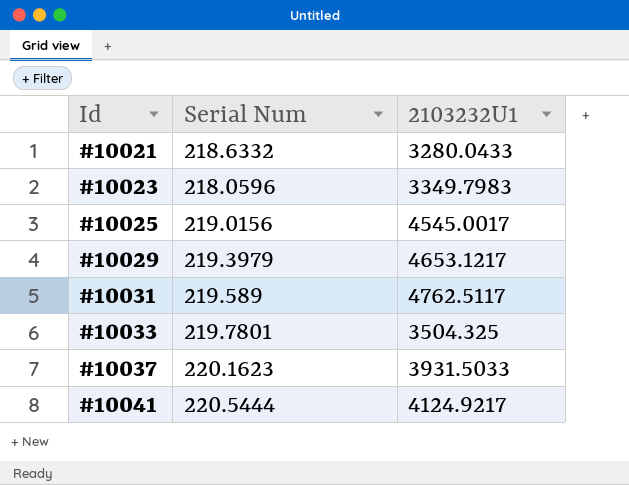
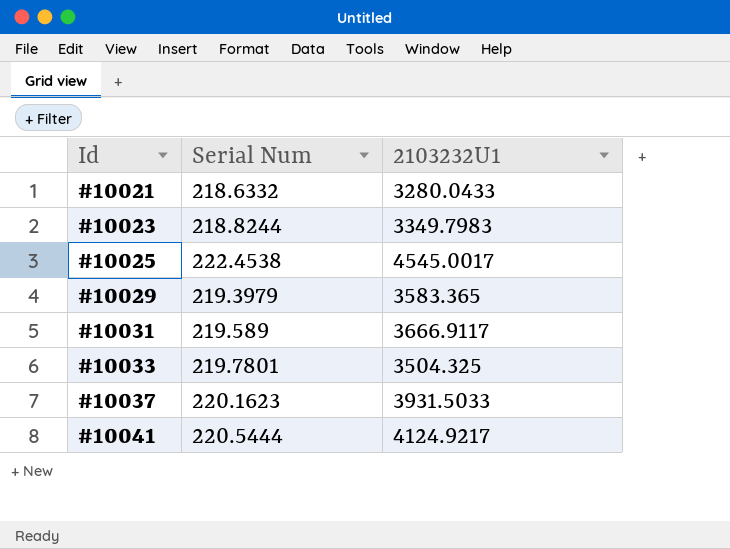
#10023 | Serial Num: 218.0596 -> 218.8244
#10025 | Serial Num: 219.0156 -> 222.4538
#10029 | 2103232U1: 4653.1217 -> 3583.365
#10031 | 2103232U1: 4762.5117 -> 3666.9117

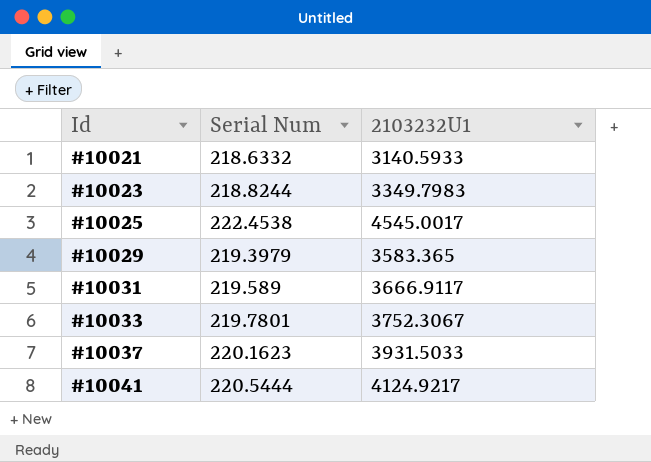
#10021 | 2103232U1: 3280.0433 -> 3140.5933
#10033 | 2103232U1: 3504.325 -> 3752.3067

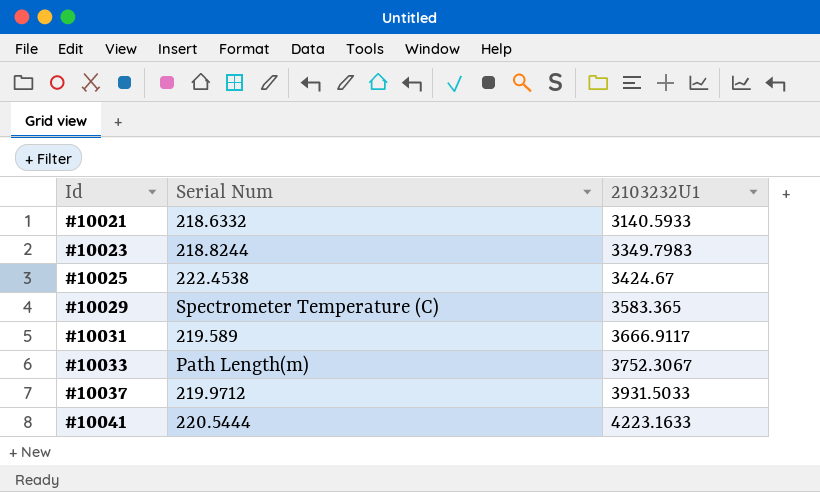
#10025 | 2103232U1: 4545.0017 -> 3424.67
#10029 | Serial Num: 219.3979 -> Spectrometer Temperature (C)
#10033 | Serial Num: 219.7801 -> Path Length(m)
#10037 | Serial Num: 220.1623 -> 219.9712
#10041 | 2103232U1: 4124.9217 -> 4223.1633

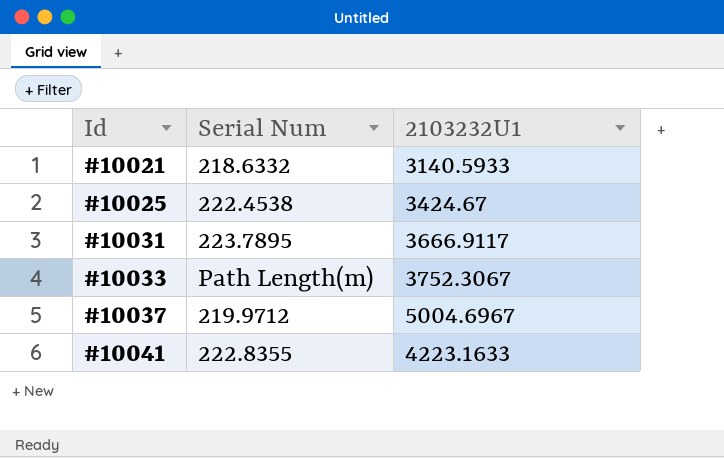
row #10023: 218.8244 | 3349.7983 -> none
row #10029: Spectrometer Temperature (C) | 3583.365 -> none
#10031 | Serial Num: 219.589 -> 223.7895
#10037 | 2103232U1: 3931.5033 -> 5004.6967
#10041 | Serial Num: 220.5444 -> 222.8355

